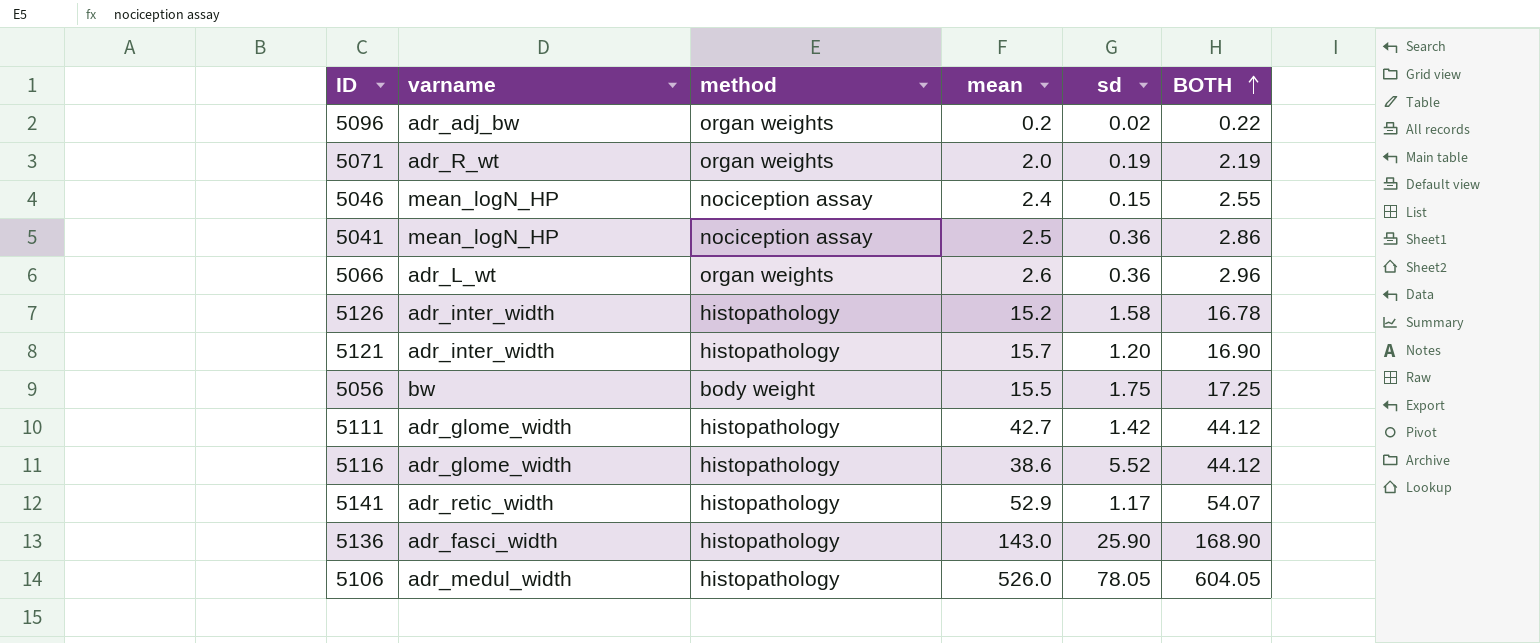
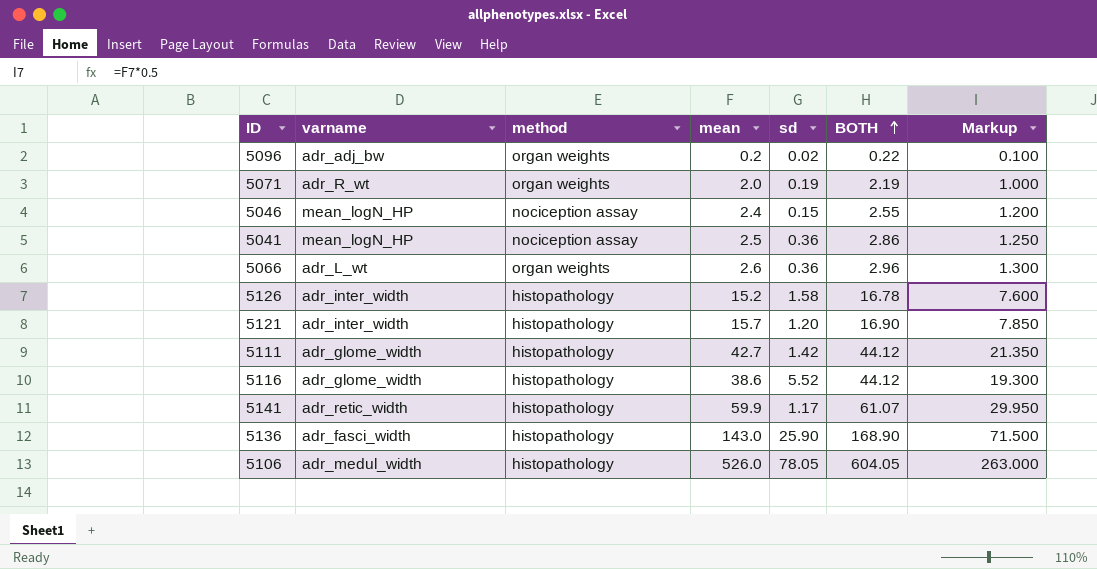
column Markup | formula: none -> [mean] * 0.5
row 5056: bw | body weight | 15.5 | 1.75 | 17.25 -> none
5141 | mean: 52.9 -> 59.9
5141 | BOTH: 54.07 -> 61.07

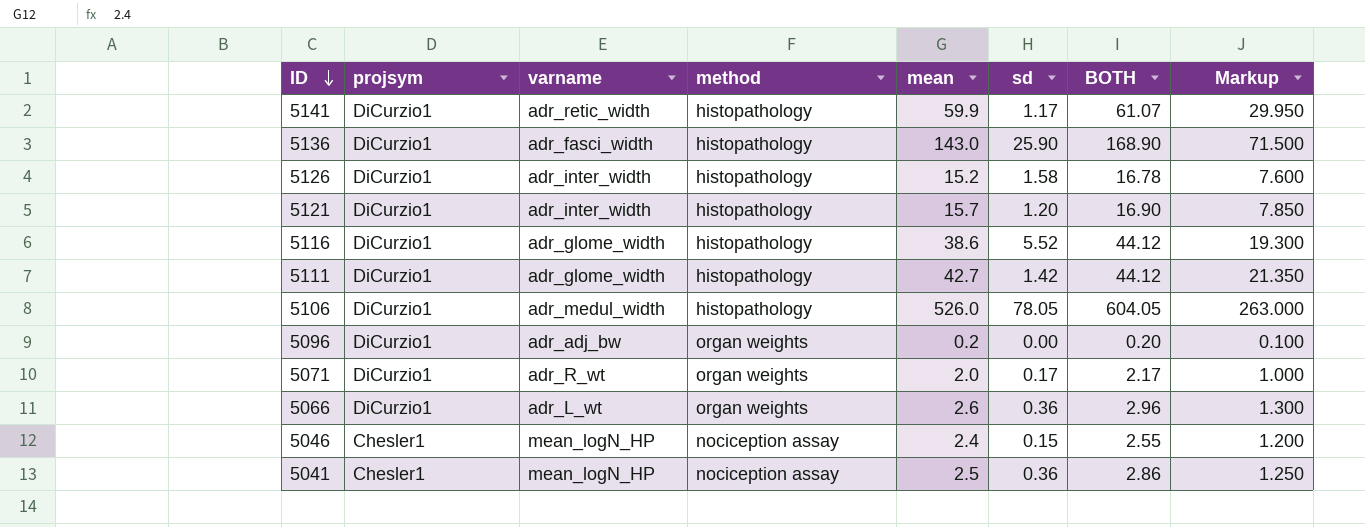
row order: BOTH ascending -> ID descending
column projsym | position: none -> 2
5096 | sd: 0.02 -> 0.00
5096 | BOTH: 0.22 -> 0.20
5071 | sd: 0.19 -> 0.17
5071 | BOTH: 2.19 -> 2.17

